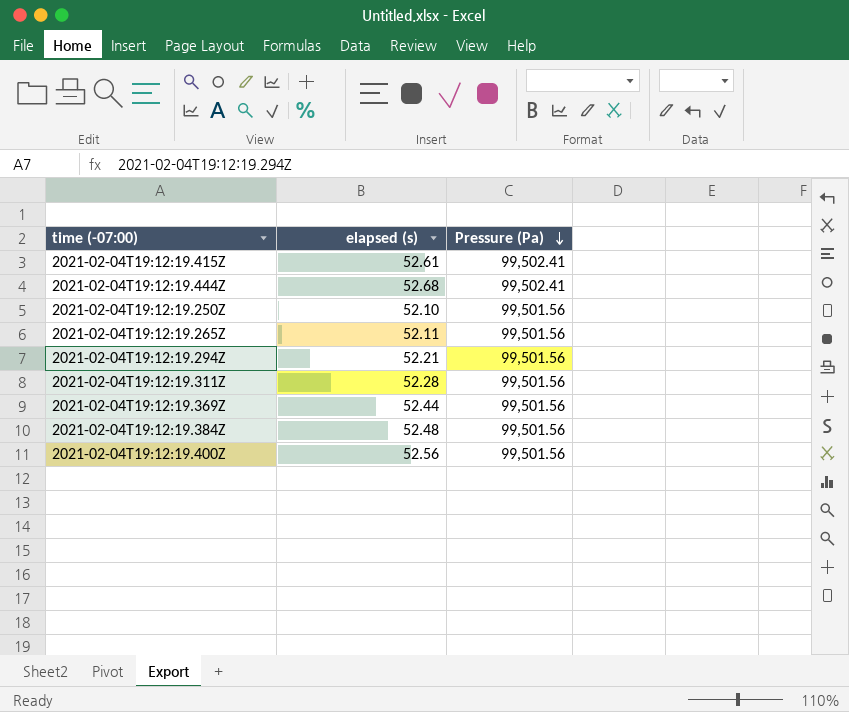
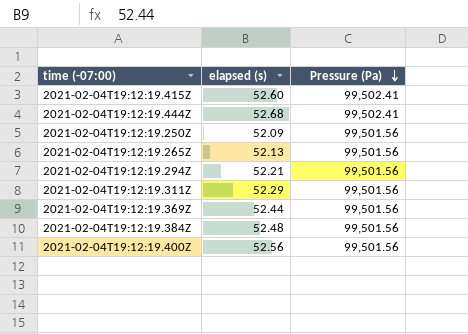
2021-02-04T19:12:19.415Z | elapsed (s): 52.61 -> 52.60
2021-02-04T19:12:19.250Z | elapsed (s): 52.10 -> 52.09
2021-02-04T19:12:19.265Z | elapsed (s): 52.11 -> 52.13
2021-02-04T19:12:19.311Z | elapsed (s): 52.28 -> 52.29

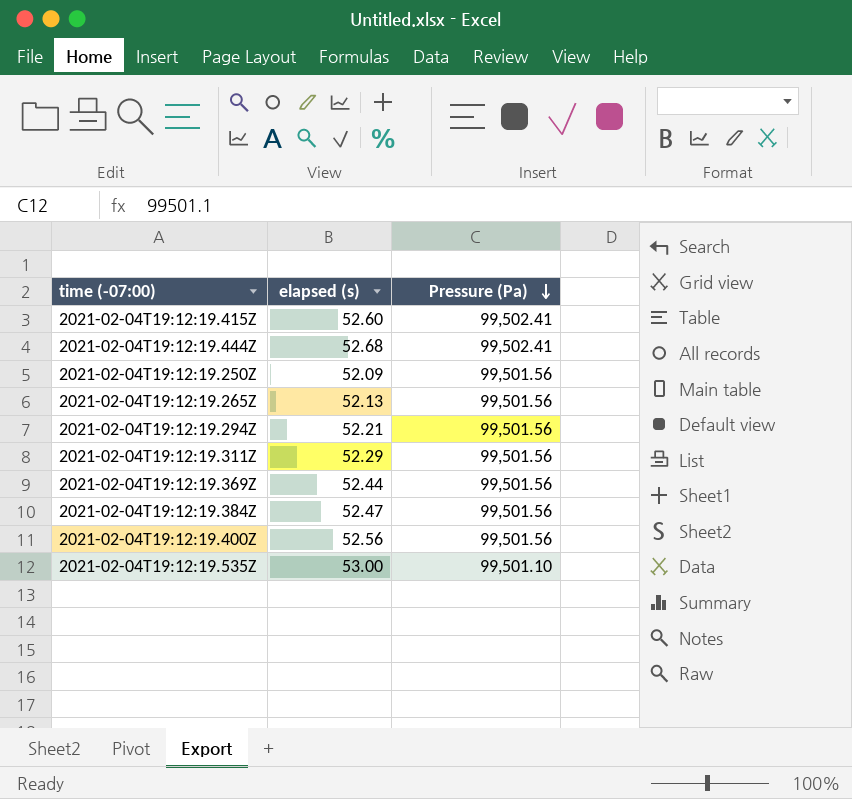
2021-02-04T19:12:19.384Z | elapsed (s): 52.48 -> 52.47
row 2021-02-04T19:12:19.535Z: none -> 53.00 | 99,501.10

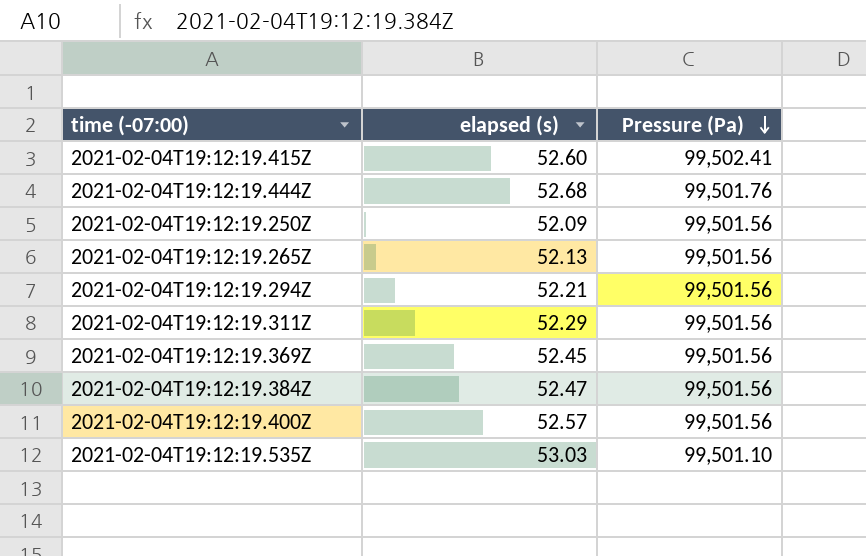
2021-02-04T19:12:19.444Z | Pressure (Pa): 99,502.41 -> 99,501.76
2021-02-04T19:12:19.369Z | elapsed (s): 52.44 -> 52.45
2021-02-04T19:12:19.400Z | elapsed (s): 52.56 -> 52.57
2021-02-04T19:12:19.535Z | elapsed (s): 53.00 -> 53.03

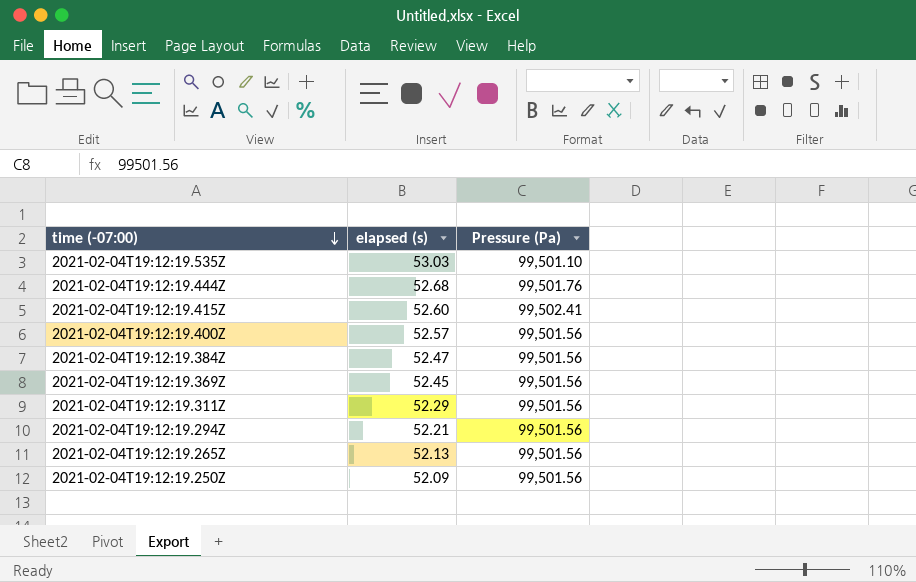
row order: Pressure (Pa) descending -> time (-07:00) descending

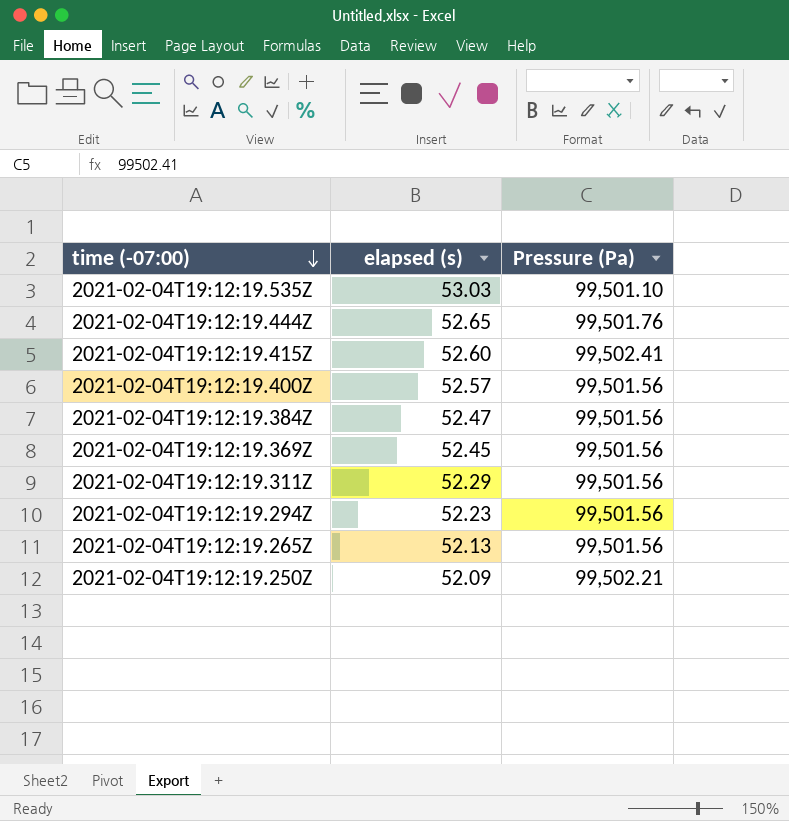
2021-02-04T19:12:19.444Z | elapsed (s): 52.68 -> 52.65
2021-02-04T19:12:19.294Z | elapsed (s): 52.21 -> 52.23
2021-02-04T19:12:19.250Z | Pressure (Pa): 99,501.56 -> 99,502.21

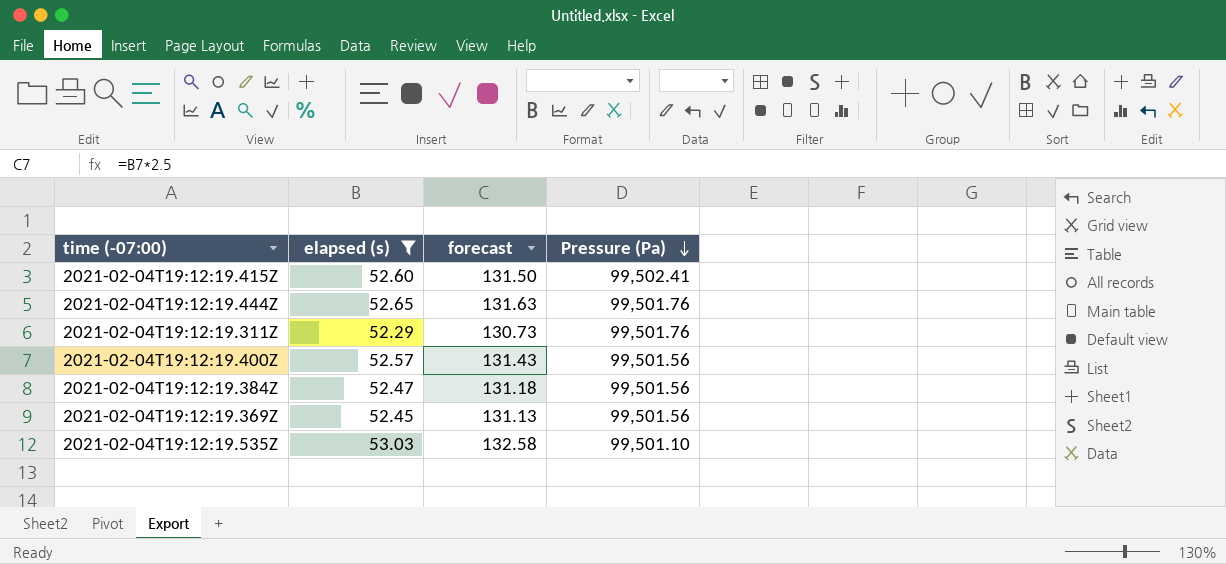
filter: none -> elapsed (s) >= 52.29
row order: time (-07:00) descending -> Pressure (Pa) descending
column forecast | formula: none -> [elapsed (s)] * 2.5
2021-02-04T19:12:19.311Z | Pressure (Pa): 99,501.56 -> 99,501.76

